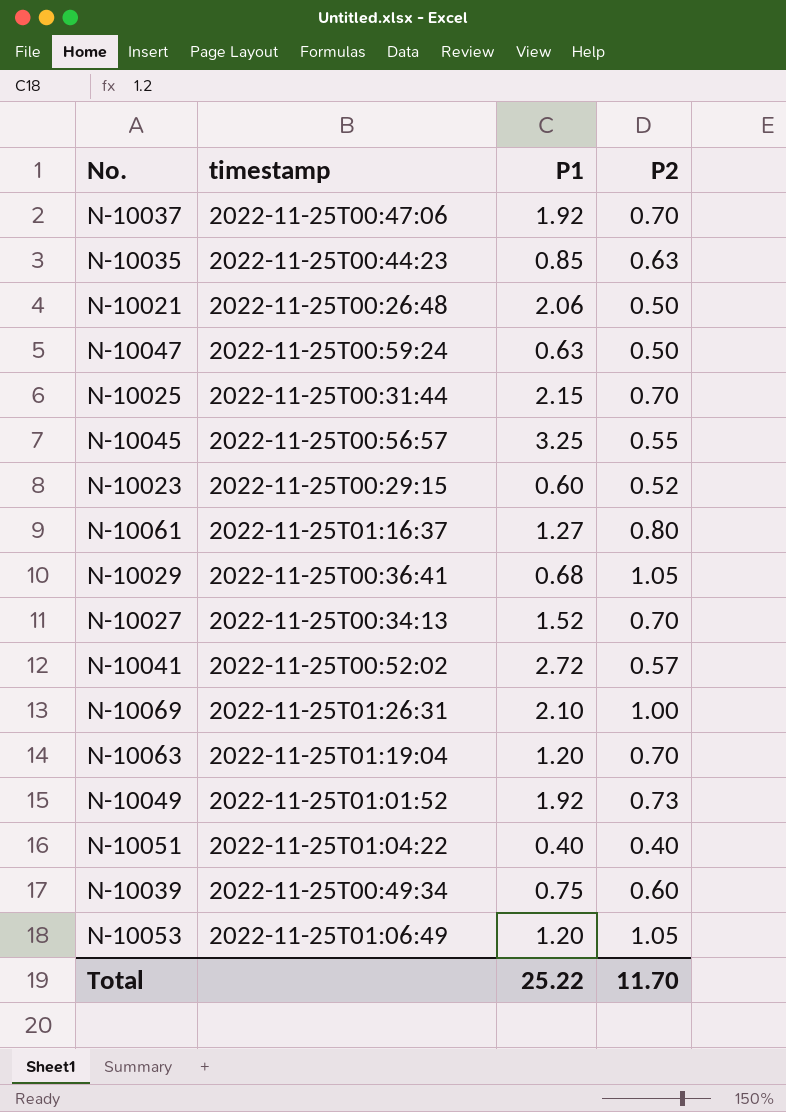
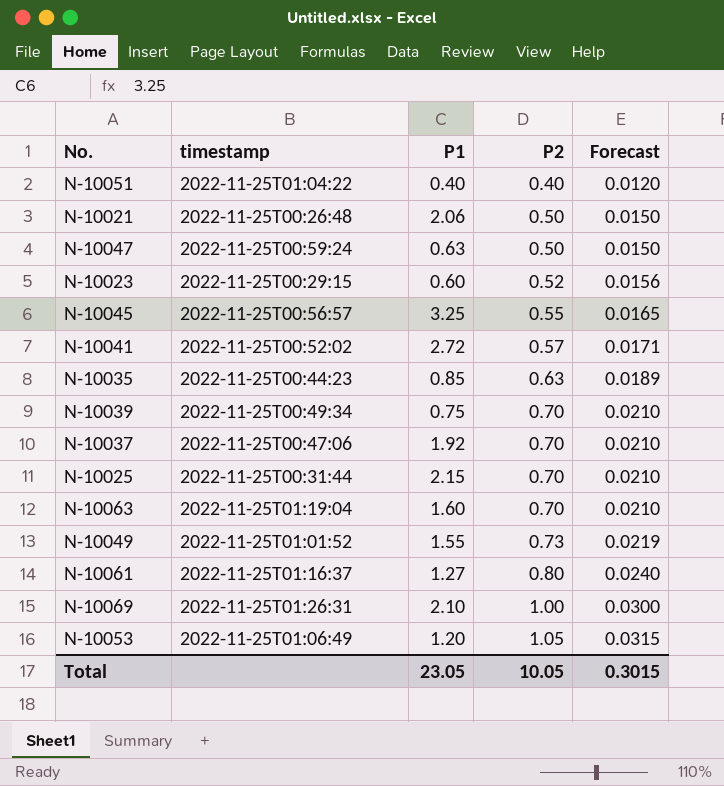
row order: none -> P2 ascending
column Forecast | formula: none -> [P2] * 0.03
row N-10029: 2022-11-25T00:36:41 | 0.68 | 1.05 -> none
row N-10027: 2022-11-25T00:34:13 | 1.52 | 0.70 -> none
N-10039 | P2: 0.60 -> 0.70
N-10063 | P1: 1.20 -> 1.60
N-10049 | P1: 1.92 -> 1.55
Total | P1: 25.22 -> 23.05
Total | P2: 11.70 -> 10.05

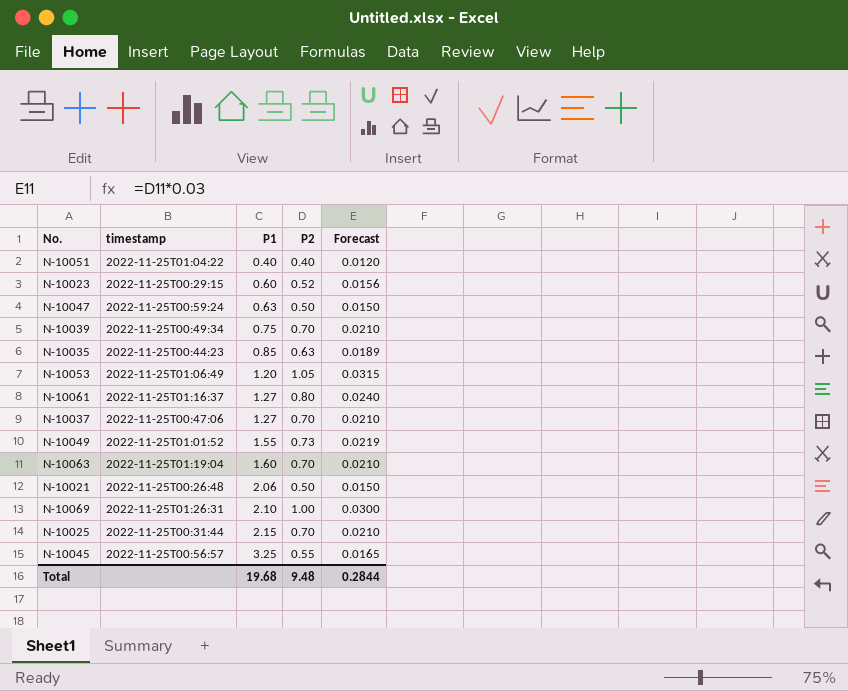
row order: P2 ascending -> P1 ascending
row N-10041: 2022-11-25T00:52:02 | 2.72 | 0.57 | 0.0171 -> none
N-10037 | P1: 1.92 -> 1.27
Total | P1: 23.05 -> 19.68
Total | P2: 10.05 -> 9.48
Total | Forecast: 0.3015 -> 0.2844

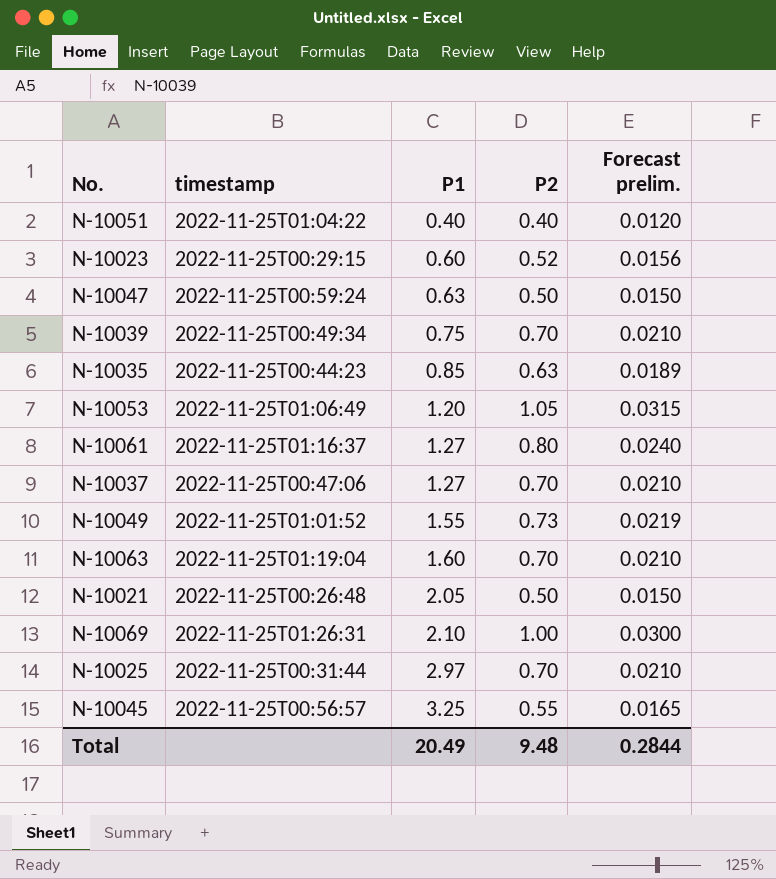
column name: Forecast -> Forecast prelim.
N-10021 | P1: 2.06 -> 2.05
N-10025 | P1: 2.15 -> 2.97
Total | P1: 19.68 -> 20.49

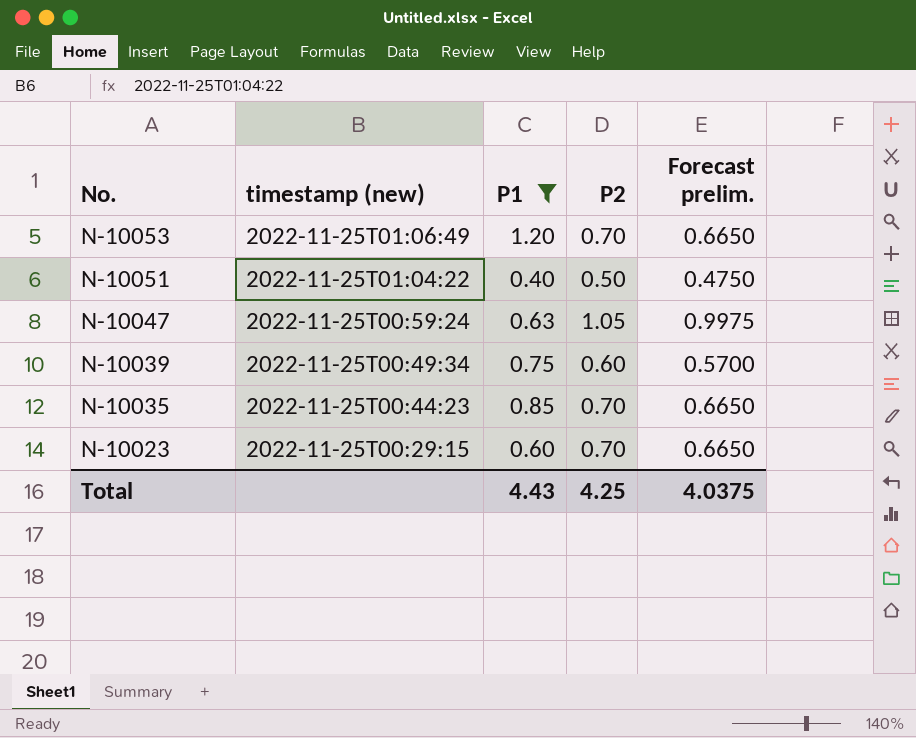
filter: none -> P1 <= 1.20
row order: P1 ascending -> No. descending
column name: timestamp -> timestamp (new)
column Forecast prelim. | formula: [P2] * 0.03 -> [P2] * 0.95
N-10053 | P2: 1.05 -> 0.70
N-10051 | P2: 0.40 -> 0.50
N-10047 | P2: 0.50 -> 1.05
N-10039 | P2: 0.70 -> 0.60
N-10035 | P2: 0.63 -> 0.70
N-10023 | P2: 0.52 -> 0.70
Total | P1: 20.49 -> 4.43
Total | P2: 9.48 -> 4.25
Total | Forecast prelim.: 0.2844 -> 4.0375

